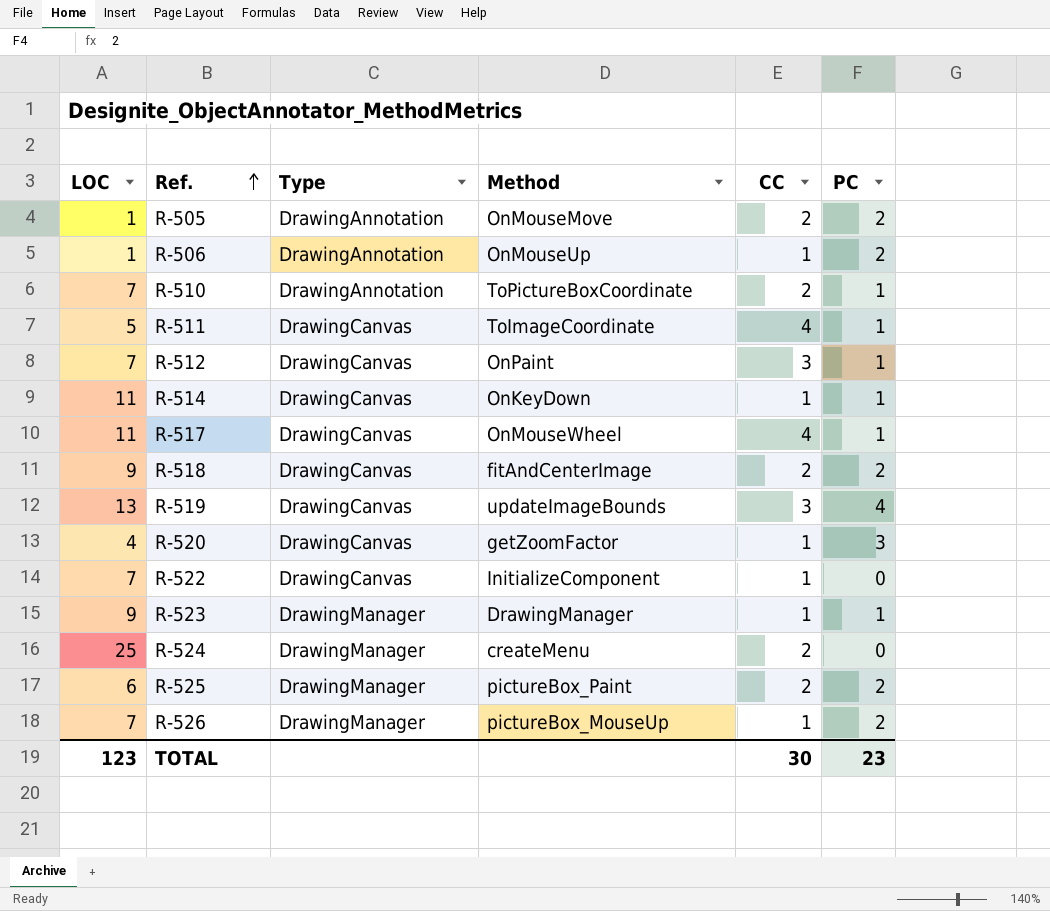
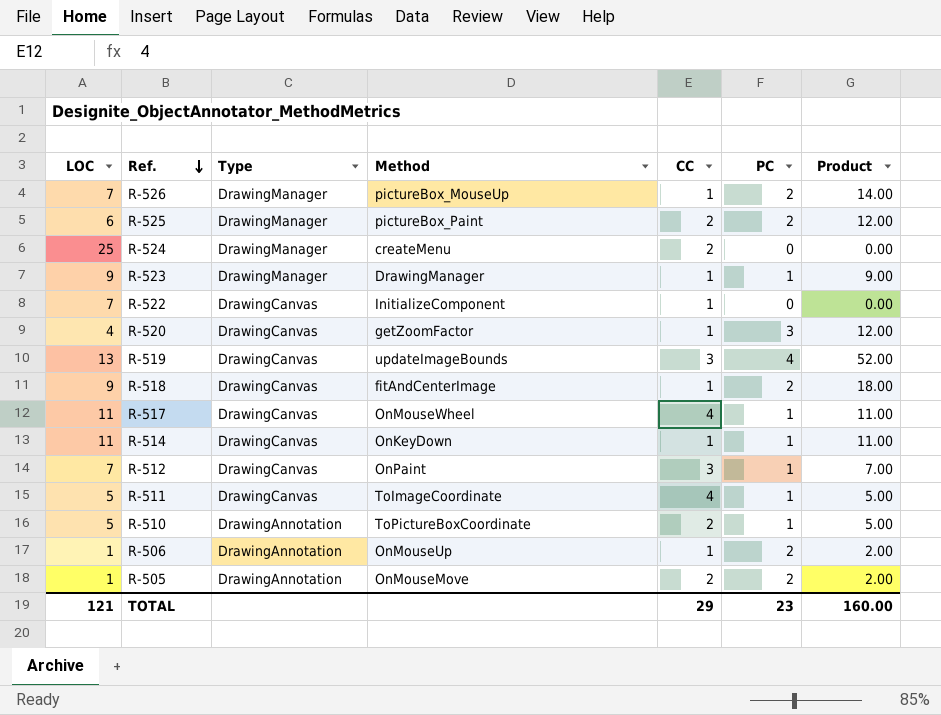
row order: Ref. ascending -> Ref. descending
column Product | formula: none -> [LOC] * [PC]
R-518 | CC: 2 -> 1
R-510 | LOC: 7 -> 5
TOTAL | LOC: 123 -> 121
TOTAL | CC: 30 -> 29

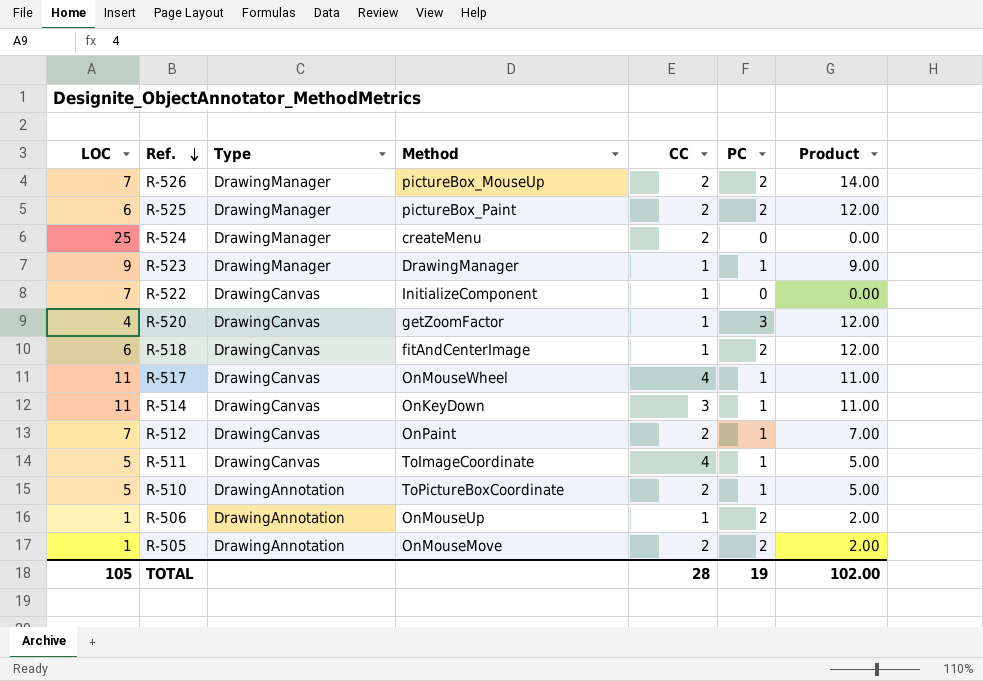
row R-519: 13 | DrawingCanvas | updateImageBounds | 3 | 4 | 52.00 -> none
R-526 | CC: 1 -> 2
R-518 | LOC: 9 -> 6
R-518 | Product: 18.00 -> 12.00
R-514 | CC: 1 -> 3
R-512 | CC: 3 -> 2
TOTAL | LOC: 121 -> 105
TOTAL | CC: 29 -> 28
TOTAL | PC: 23 -> 19
TOTAL | Product: 160.00 -> 102.00

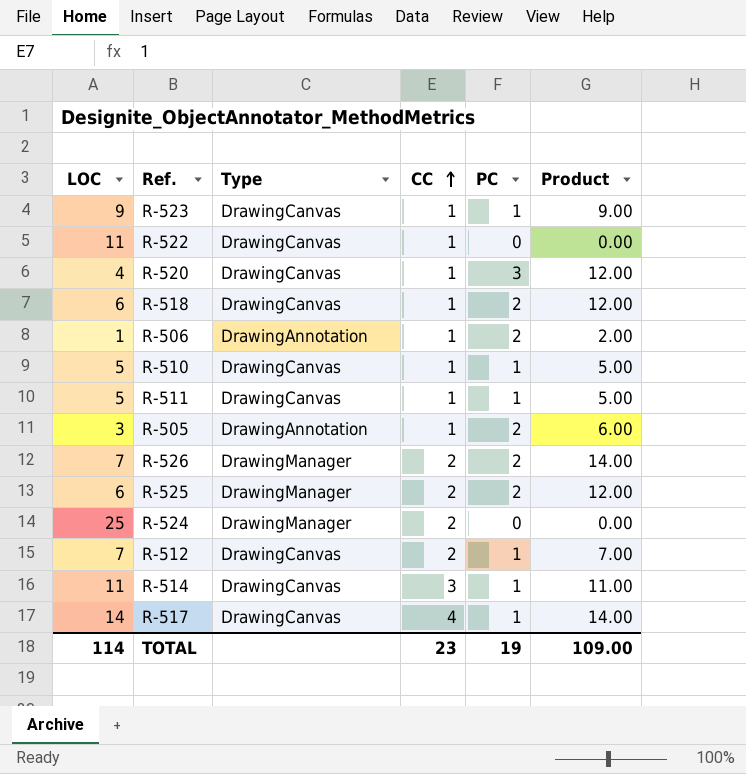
row order: Ref. descending -> CC ascending
column Method | position: 4 -> none
R-523 | Type: DrawingManager -> DrawingCanvas
R-522 | LOC: 7 -> 11
R-510 | Type: DrawingAnnotation -> DrawingCanvas
R-510 | CC: 2 -> 1
R-511 | CC: 4 -> 1
R-505 | LOC: 1 -> 3
R-505 | CC: 2 -> 1
R-505 | Product: 2.00 -> 6.00
R-517 | LOC: 11 -> 14
R-517 | Product: 11.00 -> 14.00
TOTAL | LOC: 105 -> 114
TOTAL | CC: 28 -> 23
TOTAL | Product: 102.00 -> 109.00

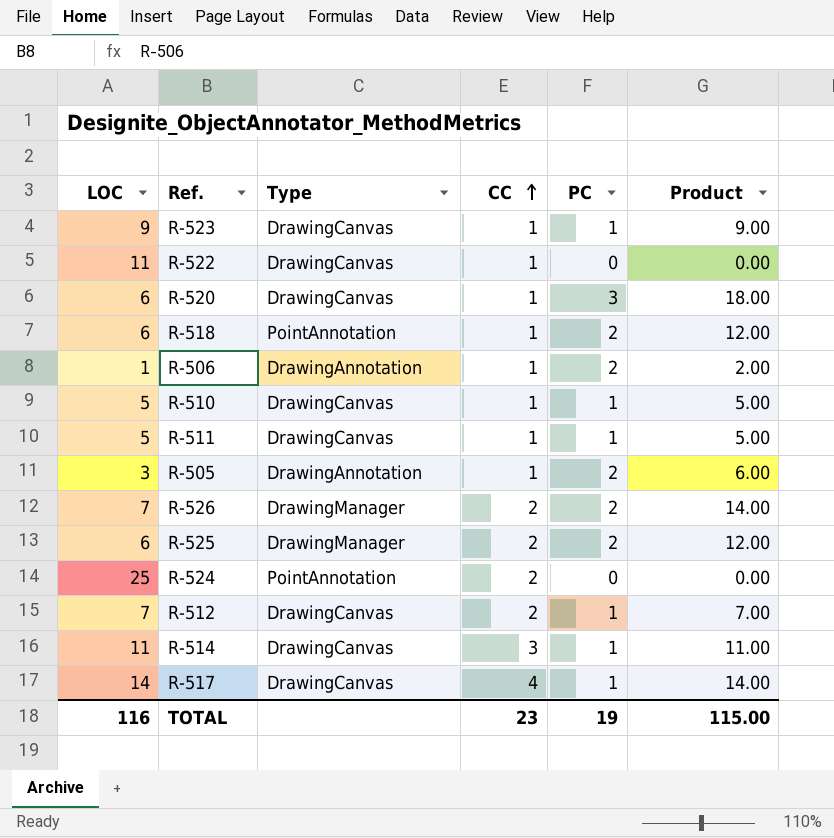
R-520 | LOC: 4 -> 6
R-520 | Product: 12.00 -> 18.00
R-518 | Type: DrawingCanvas -> PointAnnotation
R-524 | Type: DrawingManager -> PointAnnotation
TOTAL | LOC: 114 -> 116
TOTAL | Product: 109.00 -> 115.00

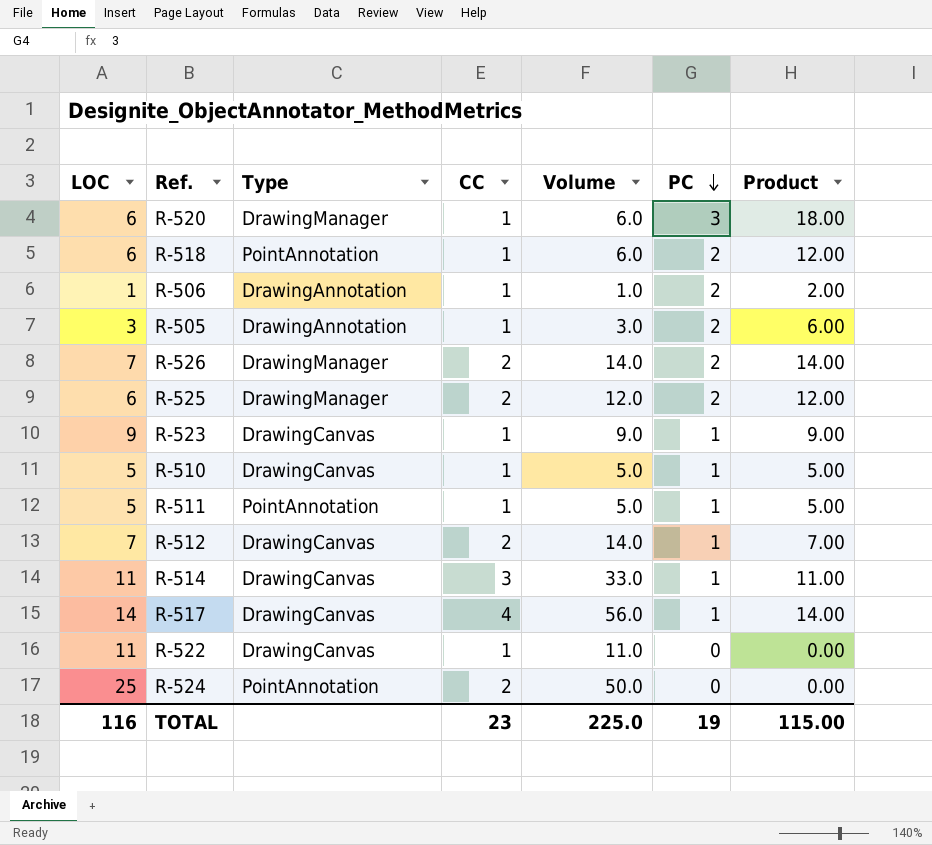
row order: CC ascending -> PC descending
column Volume | formula: none -> [LOC] * [CC]
R-520 | Type: DrawingCanvas -> DrawingManager
R-511 | Type: DrawingCanvas -> PointAnnotation

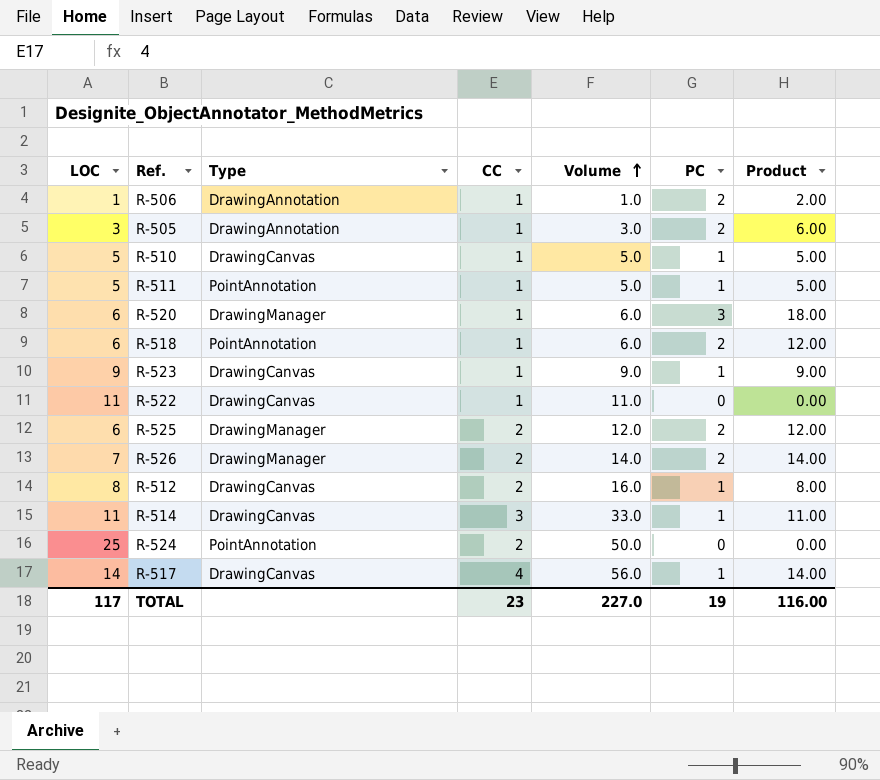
row order: PC descending -> Volume ascending
R-512 | LOC: 7 -> 8
R-512 | Volume: 14.0 -> 16.0
R-512 | Product: 7.00 -> 8.00
TOTAL | LOC: 116 -> 117
TOTAL | Volume: 225.0 -> 227.0
TOTAL | Product: 115.00 -> 116.00

